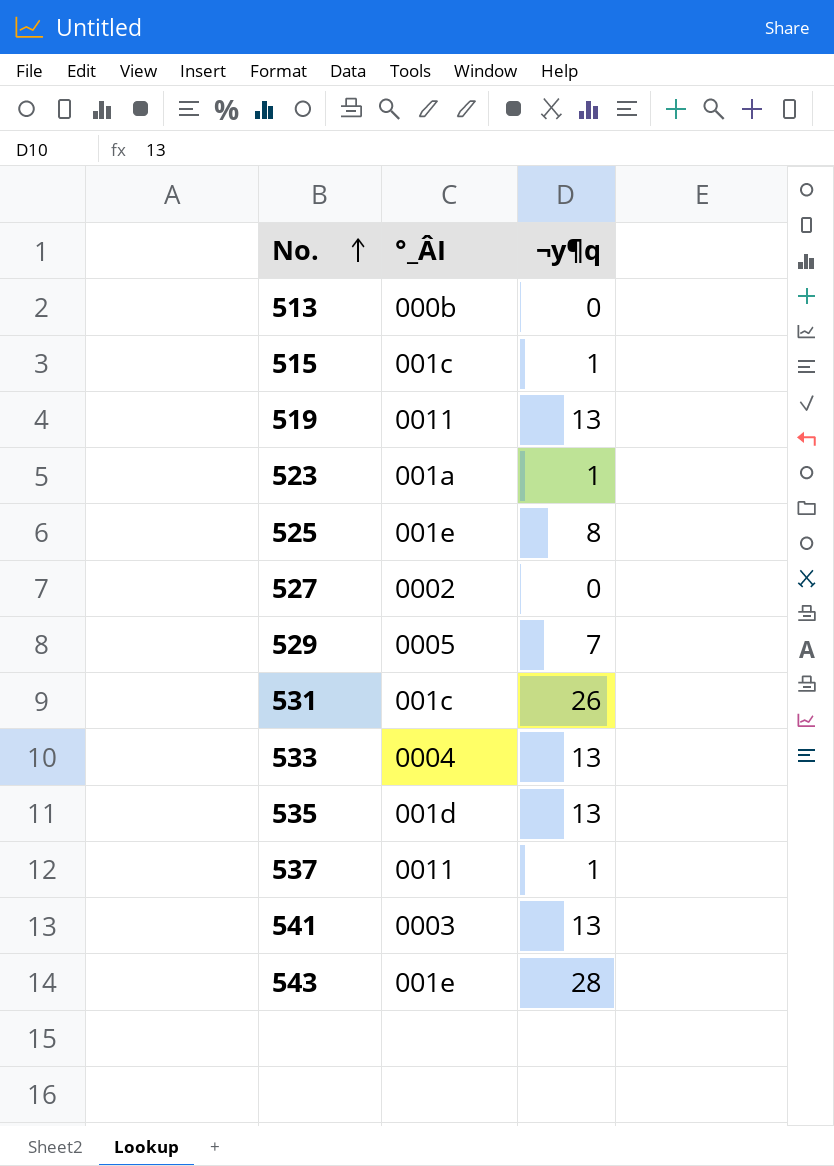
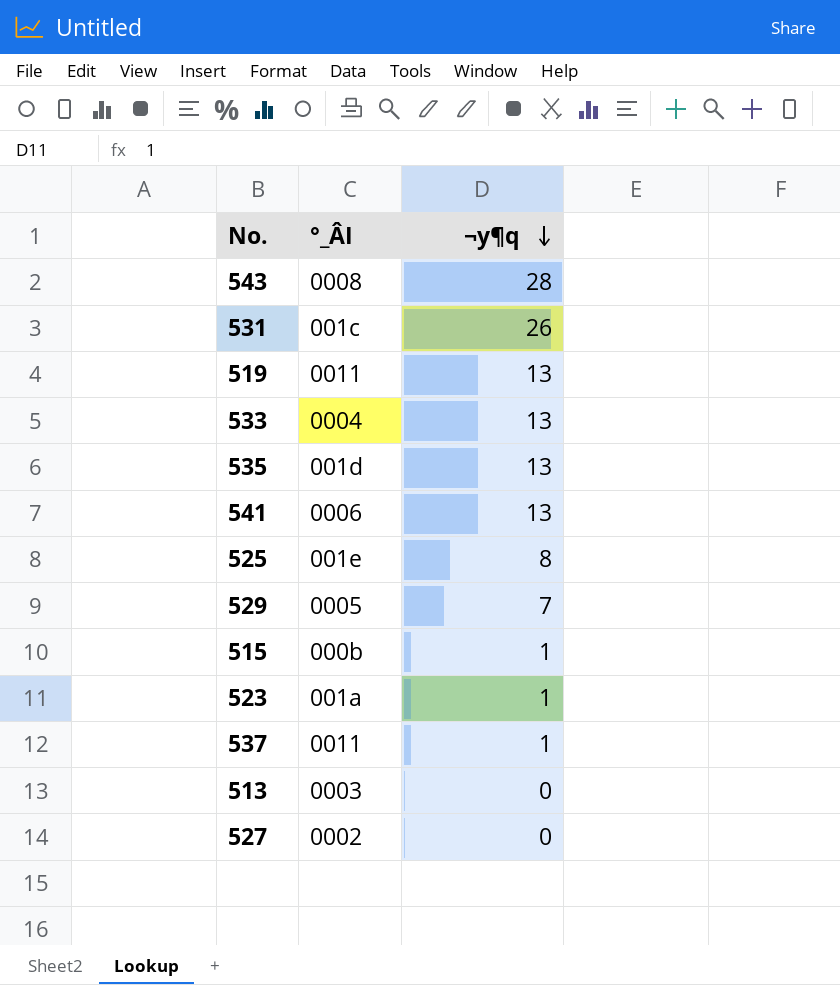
row order: No. ascending -> ¬y¶q descending
543 | °_ÂI: 001e -> 0008
541 | °_ÂI: 0003 -> 0006
515 | °_ÂI: 001c -> 000b
513 | °_ÂI: 000b -> 0003

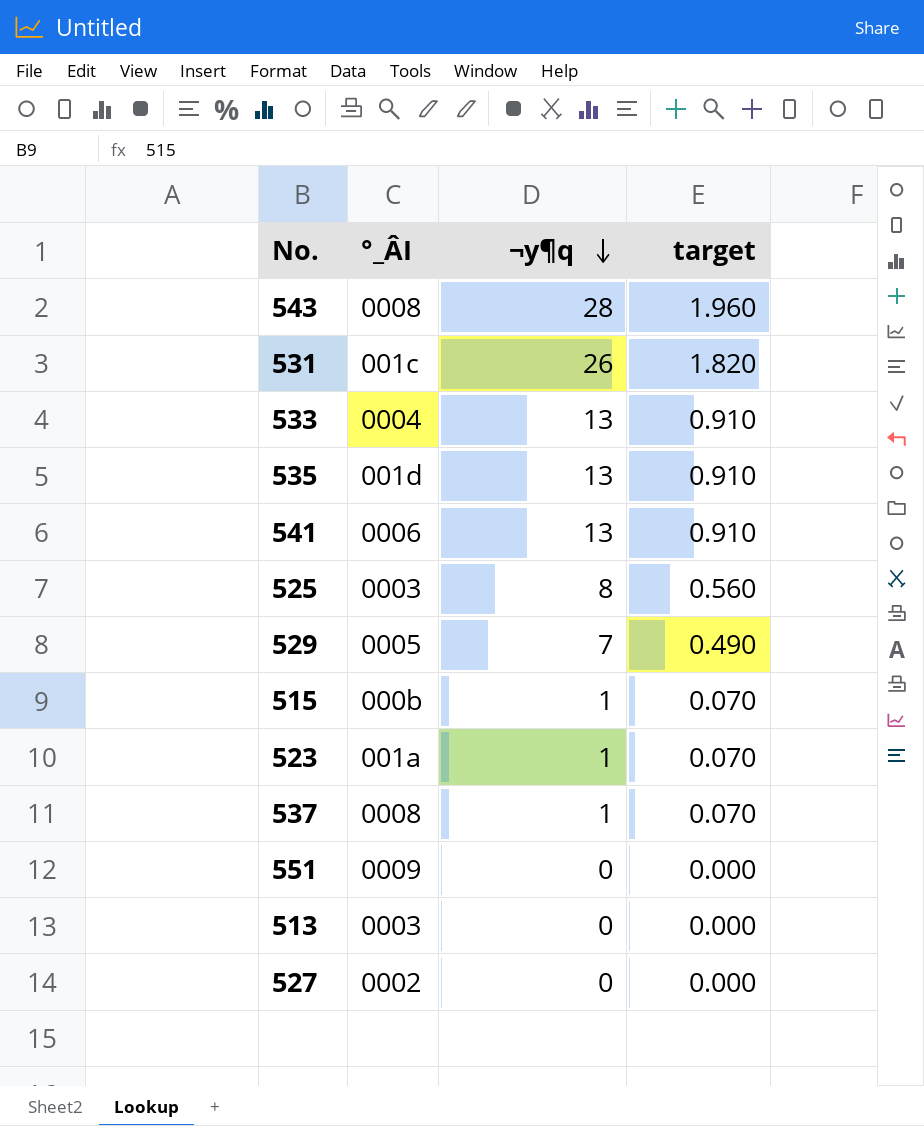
column target | formula: none -> [¬y¶q] * 0.07
row 519: 0011 | 13 -> none
525 | °_ÂI: 001e -> 0003
537 | °_ÂI: 0011 -> 0008
row 551: none -> 0009 | 0 | 0.000

